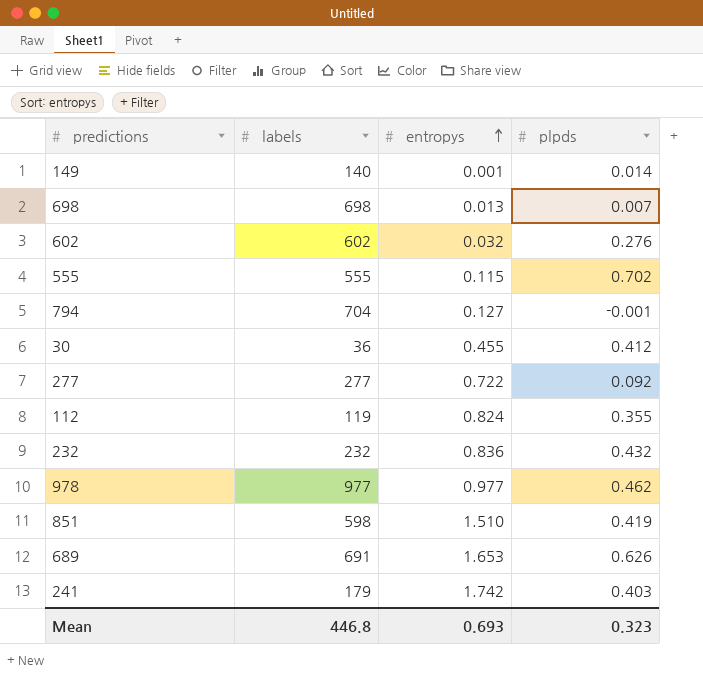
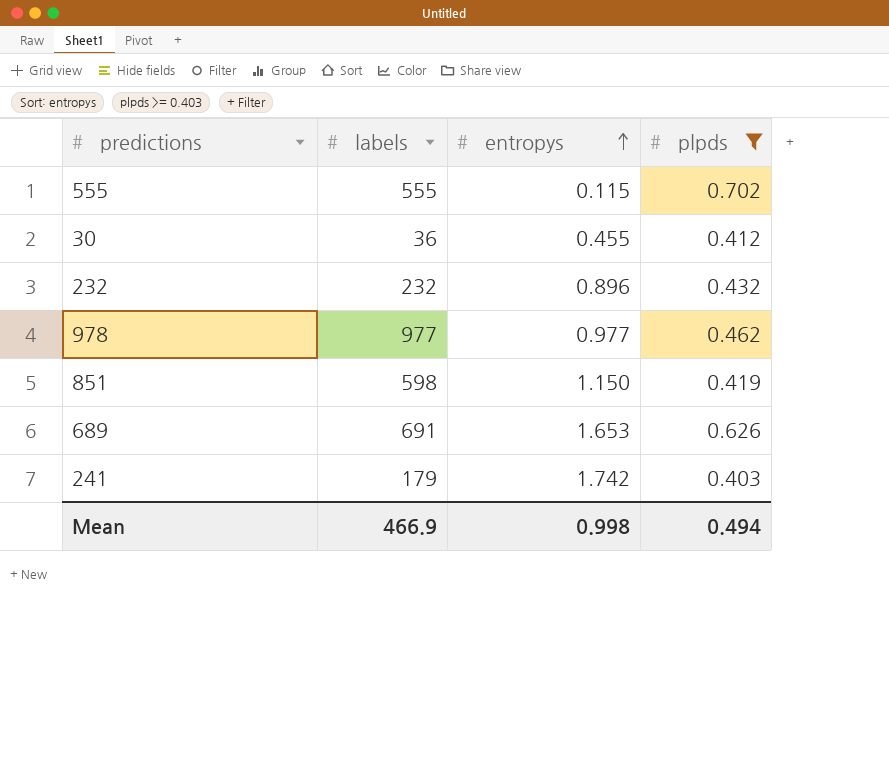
filter: none -> plpds >= 0.403
232 | entropys: 0.836 -> 0.896
851 | entropys: 1.510 -> 1.150
Mean | labels: 446.8 -> 466.9
Mean | entropys: 0.693 -> 0.998
Mean | plpds: 0.323 -> 0.494

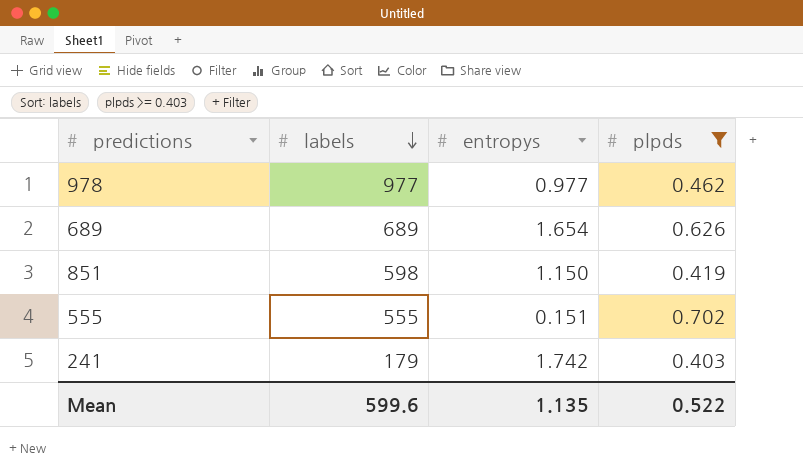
row order: entropys ascending -> labels descending
row 30: 36 | 0.455 | 0.412 -> none
row 232: 232 | 0.896 | 0.432 -> none
689 | labels: 691 -> 689
689 | entropys: 1.653 -> 1.654
555 | entropys: 0.115 -> 0.151
Mean | labels: 466.9 -> 599.6
Mean | entropys: 0.998 -> 1.135
Mean | plpds: 0.494 -> 0.522

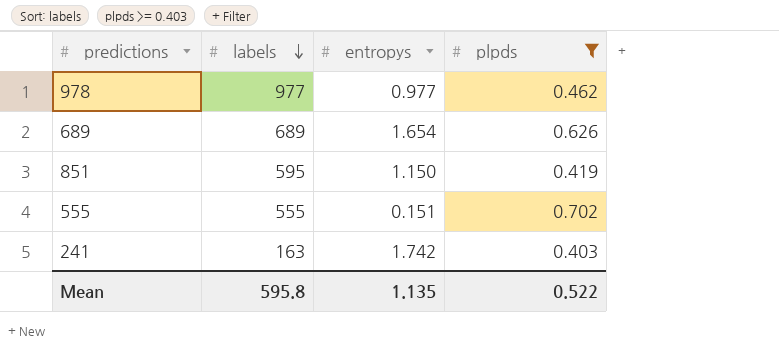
851 | labels: 598 -> 595
241 | labels: 179 -> 163
Mean | labels: 599.6 -> 595.8

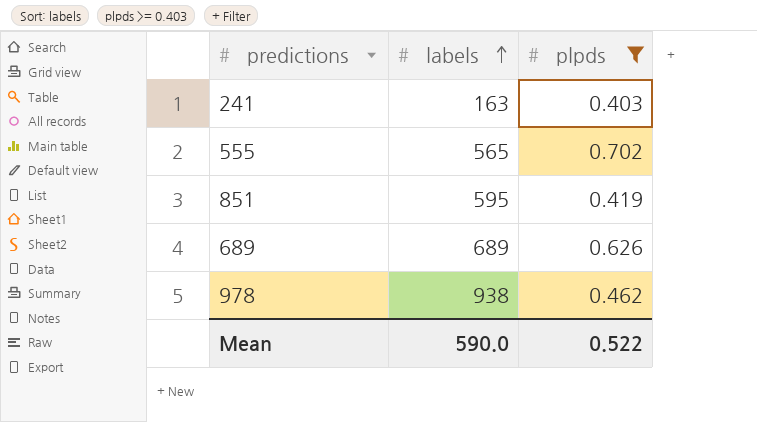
row order: labels descending -> labels ascending
column entropys | position: 3 -> none
555 | labels: 555 -> 565
978 | labels: 977 -> 938
Mean | labels: 595.8 -> 590.0

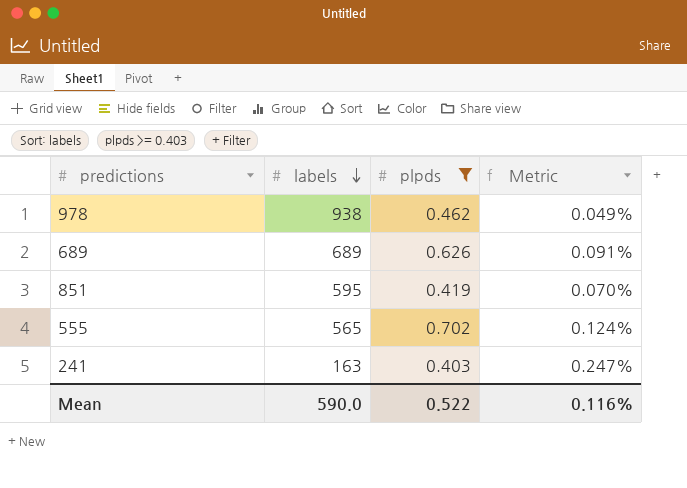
row order: labels ascending -> labels descending
column Metric | formula: none -> [plpds] / [labels]

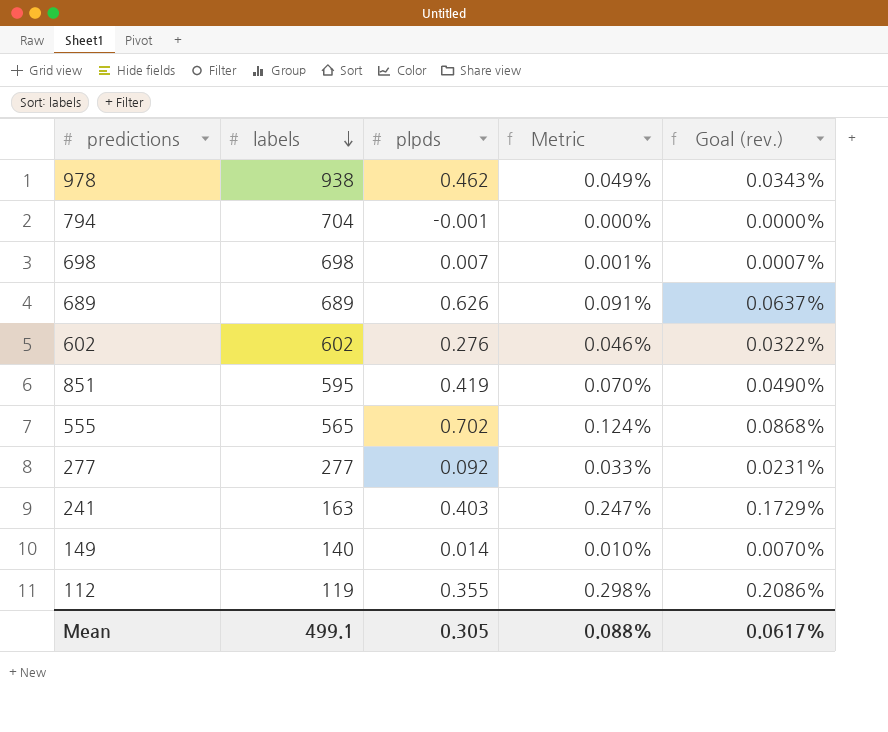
filter: plpds >= 0.403 -> none
column Goal (rev.) | formula: none -> [Metric] * 0.7
Mean | labels: 590.0 -> 499.1
Mean | plpds: 0.522 -> 0.305
Mean | Metric: 0.116% -> 0.088%

